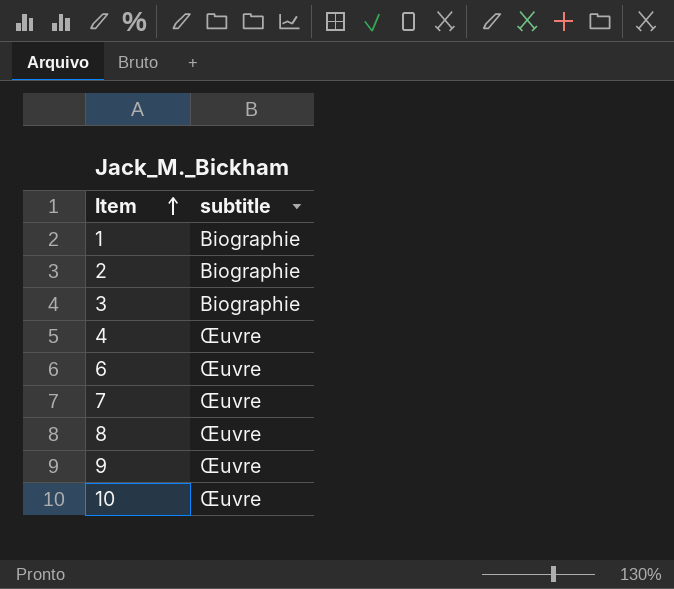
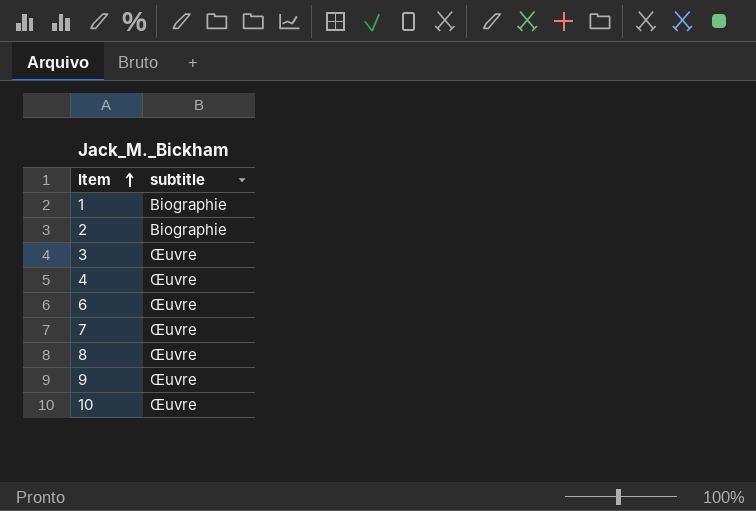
3 | subtitle: Biographie -> Œuvre

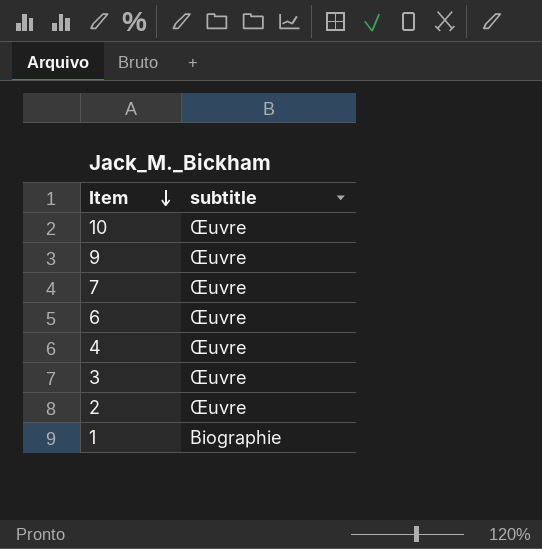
row order: Item ascending -> Item descending
row 8: Œuvre -> none
2 | subtitle: Biographie -> Œuvre

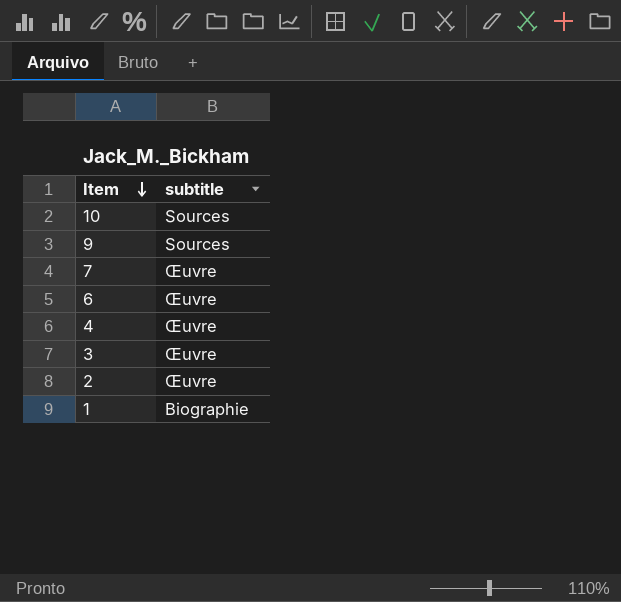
10 | subtitle: Œuvre -> Sources
9 | subtitle: Œuvre -> Sources

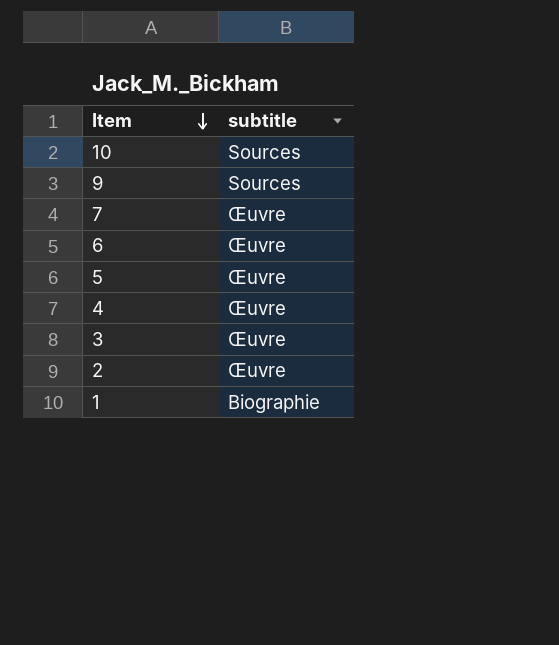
row 5: none -> Œuvre

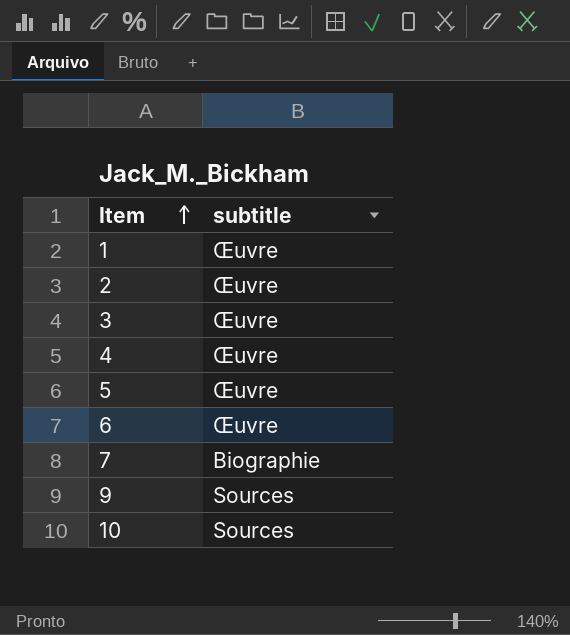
row order: Item descending -> Item ascending
1 | subtitle: Biographie -> Œuvre
7 | subtitle: Œuvre -> Biographie

